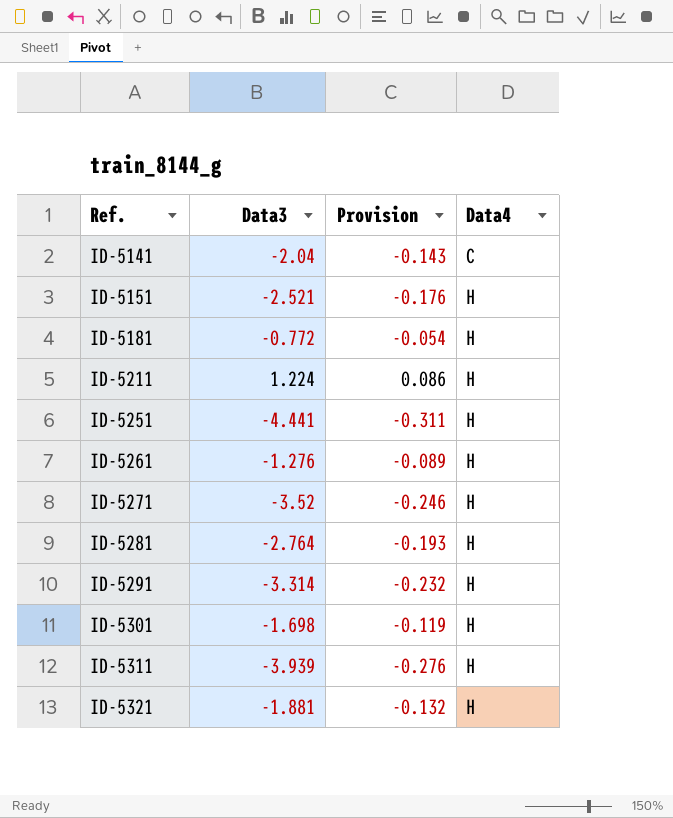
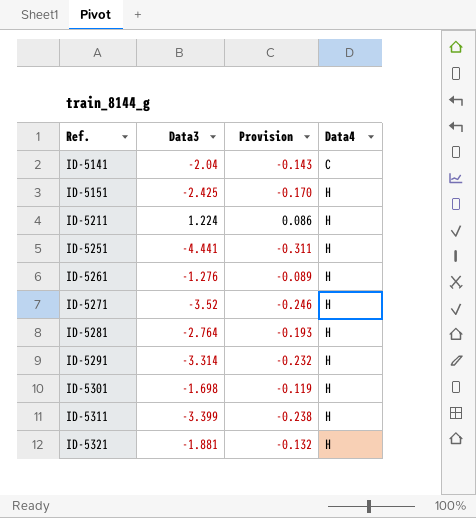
row ID-5181: -0.772 | -0.054 | H -> none
ID-5151 | Data3: -2.521 -> -2.425
ID-5151 | Provision: -0.176 -> -0.170
ID-5311 | Data3: -3.939 -> -3.399
ID-5311 | Provision: -0.276 -> -0.238

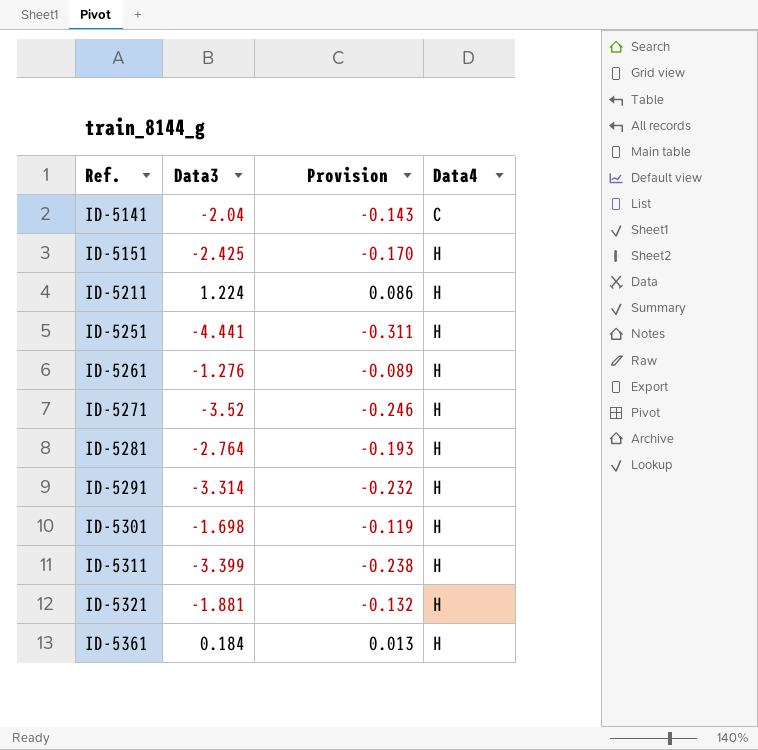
row ID-5361: none -> 0.184 | 0.013 | H

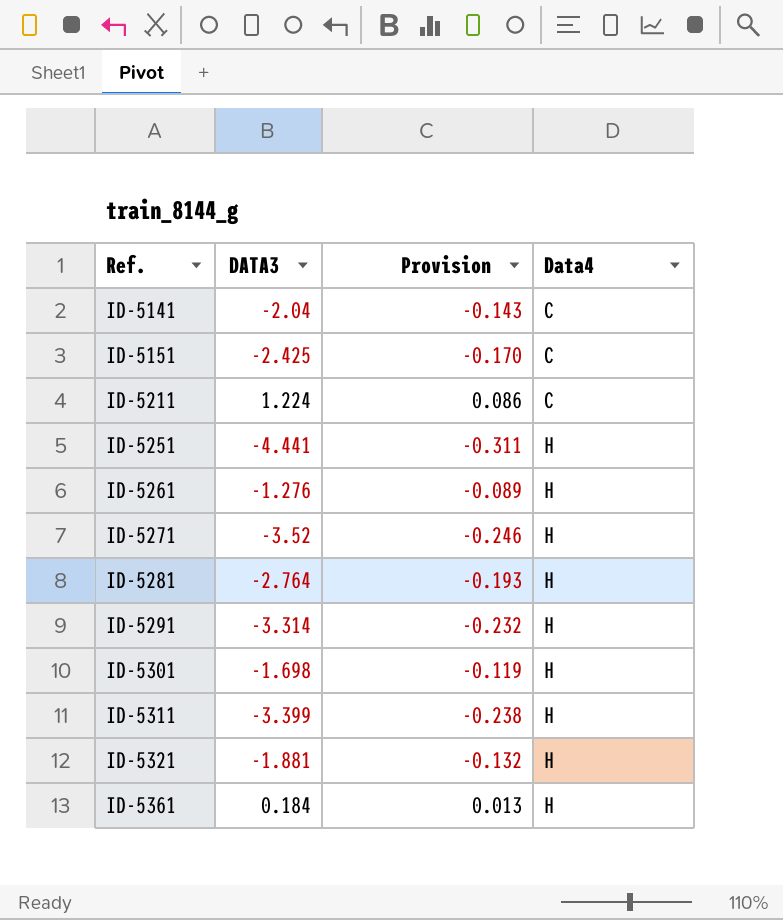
column name: Data3 -> DATA3
ID-5151 | Data4: H -> C
ID-5211 | Data4: H -> C

